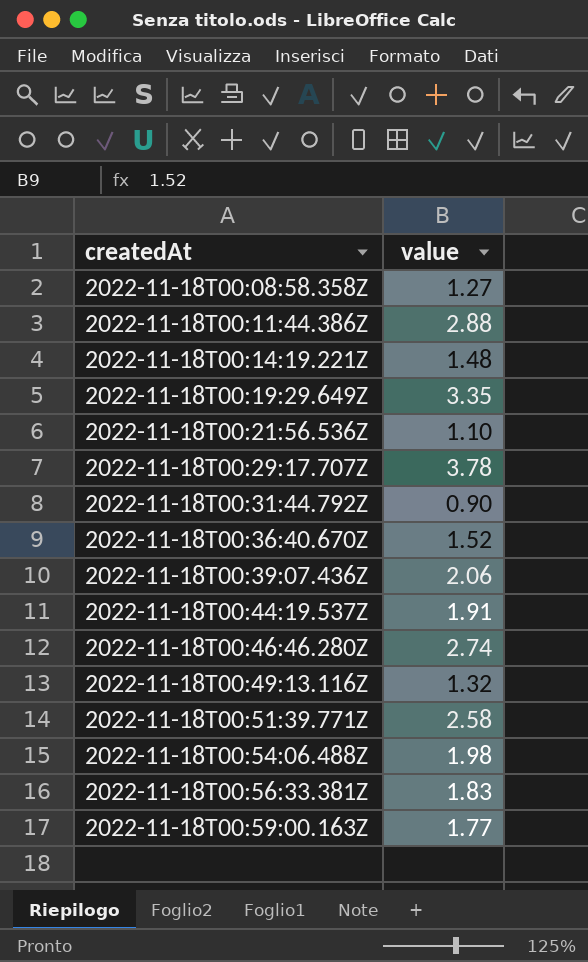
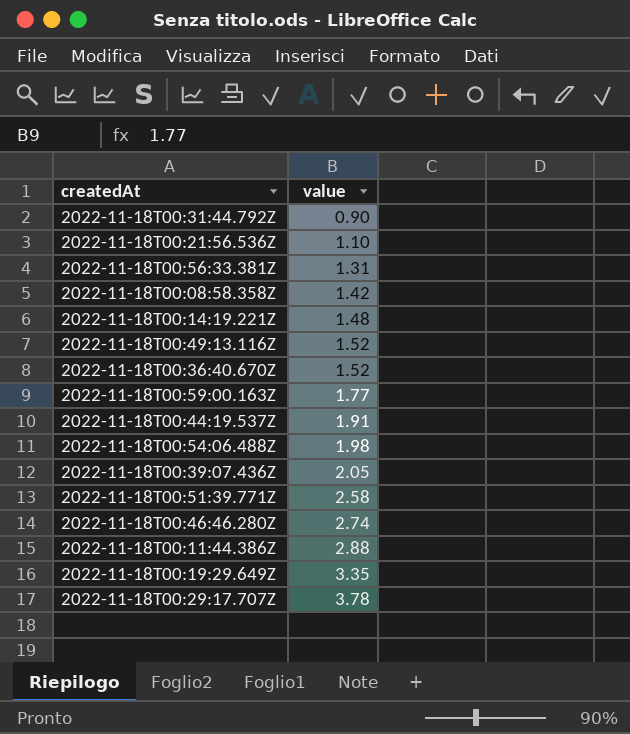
row order: createdAt ascending -> value ascending
2022-11-18T00:56:33.381Z | value: 1.83 -> 1.31
2022-11-18T00:08:58.358Z | value: 1.27 -> 1.42
2022-11-18T00:49:13.116Z | value: 1.32 -> 1.52
2022-11-18T00:39:07.436Z | value: 2.06 -> 2.05

